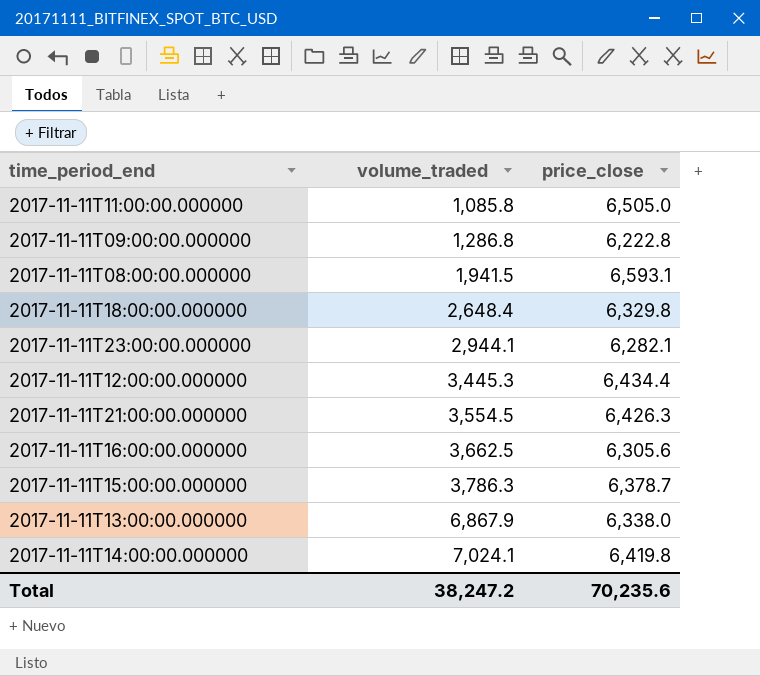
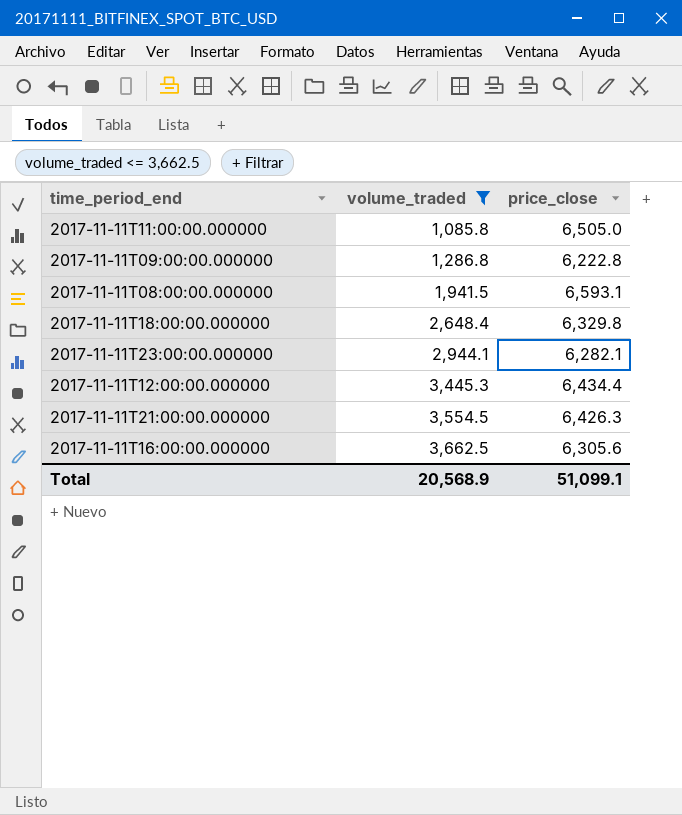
filter: none -> volume_traded <= 3,662.5
Total | volume_traded: 38,247.2 -> 20,568.9
Total | price_close: 70,235.6 -> 51,099.1

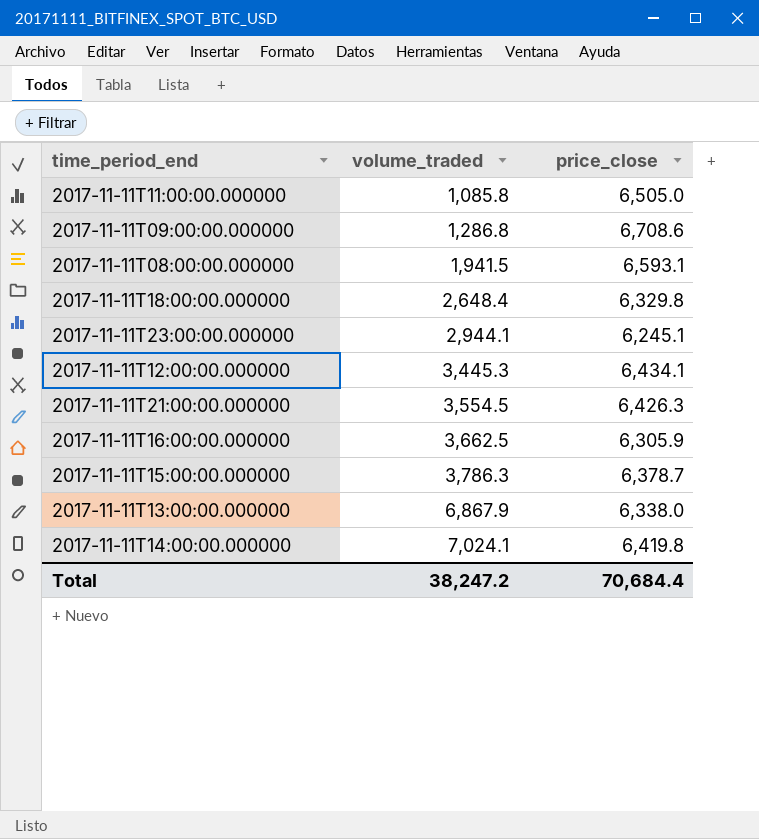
filter: volume_traded <= 3,662.5 -> none
2017-11-11T09:00:00.000000 | price_close: 6,222.8 -> 6,708.6
2017-11-11T23:00:00.000000 | price_close: 6,282.1 -> 6,245.1
2017-11-11T12:00:00.000000 | price_close: 6,434.4 -> 6,434.1
2017-11-11T16:00:00.000000 | price_close: 6,305.6 -> 6,305.9
Total | volume_traded: 20,568.9 -> 38,247.2
Total | price_close: 51,099.1 -> 70,684.4

